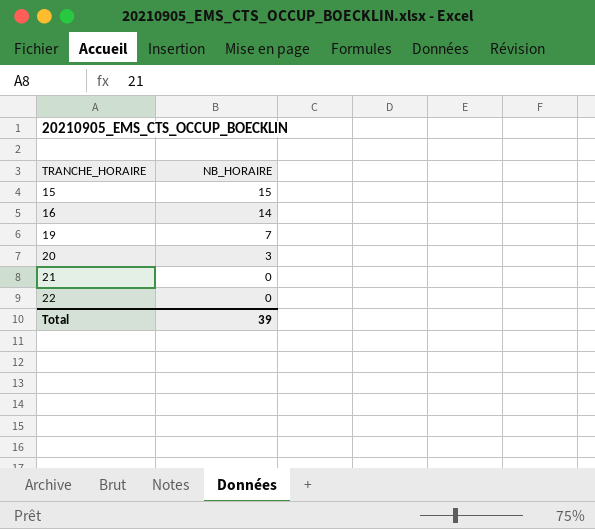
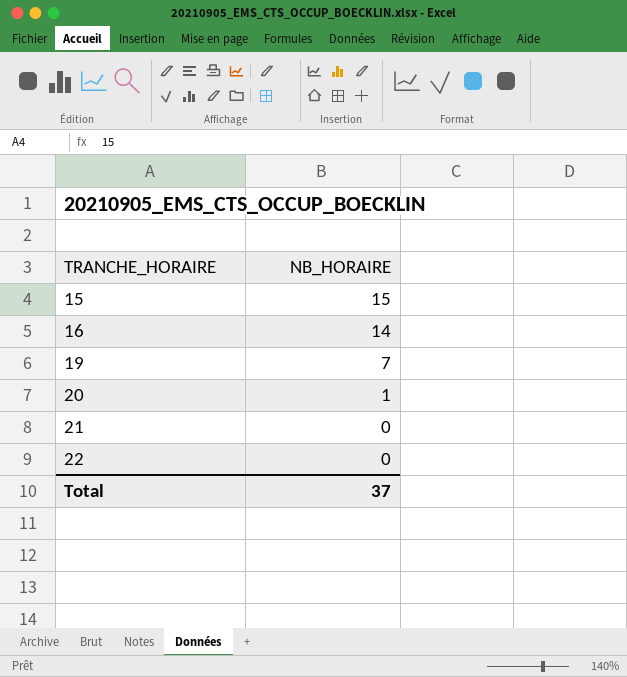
20 | NB_HORAIRE: 3 -> 1
Total | NB_HORAIRE: 39 -> 37

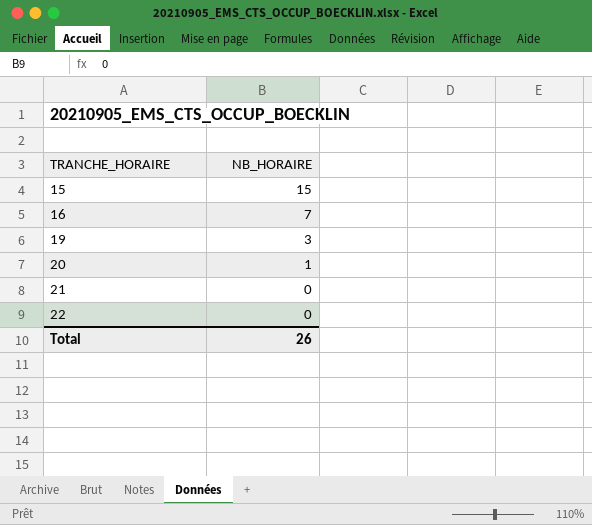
16 | NB_HORAIRE: 14 -> 7
19 | NB_HORAIRE: 7 -> 3
Total | NB_HORAIRE: 37 -> 26

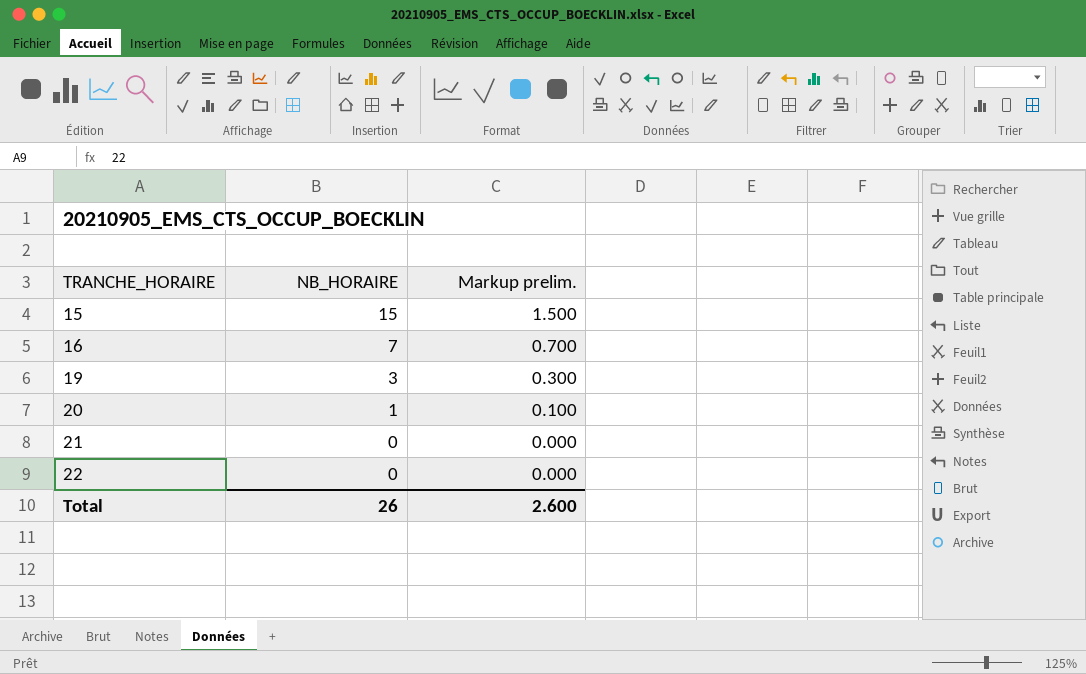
column Markup prelim. | formula: none -> [NB_HORAIRE] * 0.1

